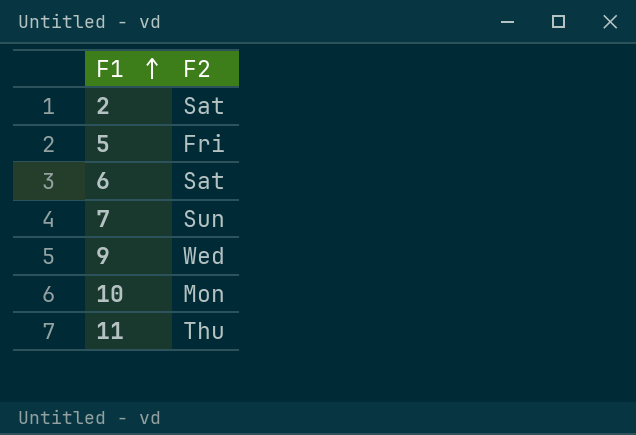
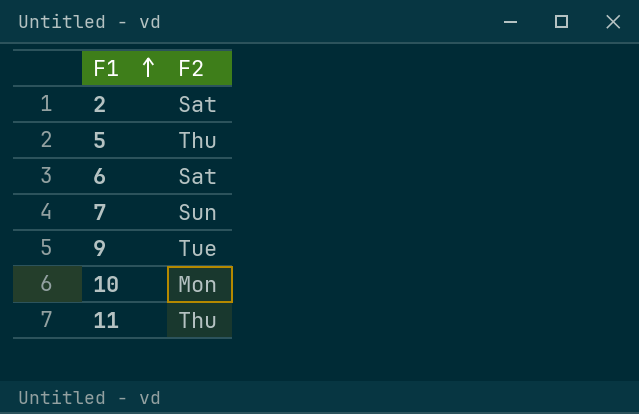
5 | F2: Fri -> Thu
9 | F2: Wed -> Tue

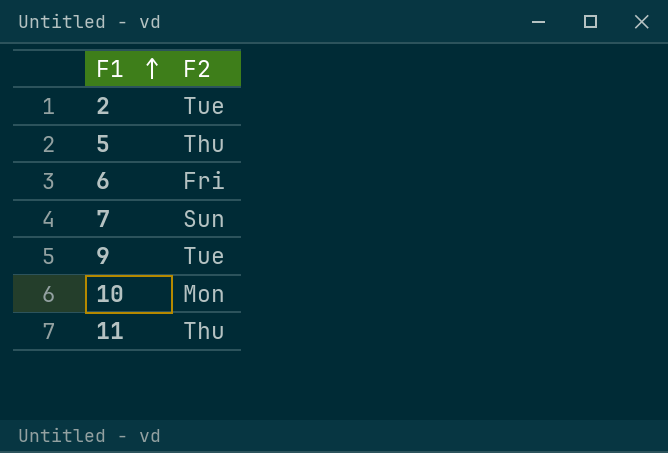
2 | F2: Sat -> Tue
6 | F2: Sat -> Fri

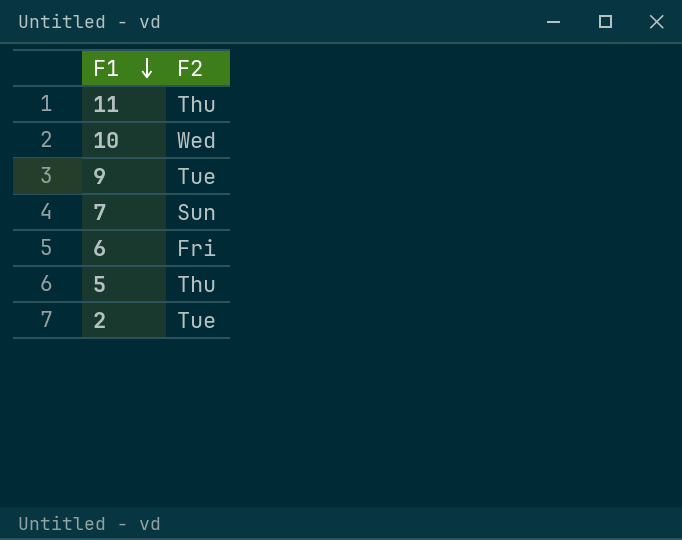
row order: F1 ascending -> F1 descending
10 | F2: Mon -> Wed

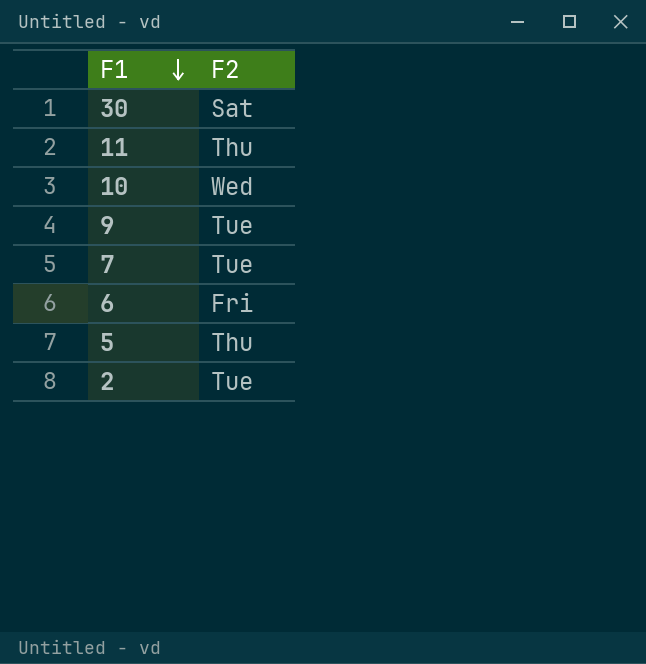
row 30: none -> Sat
7 | F2: Sun -> Tue

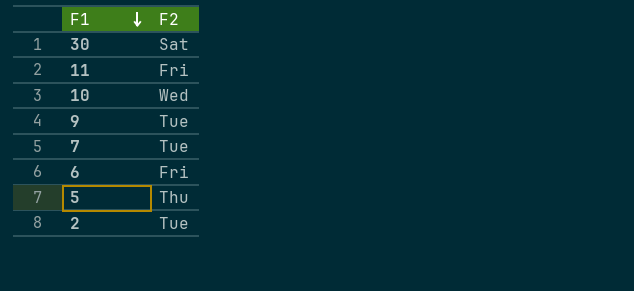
11 | F2: Thu -> Fri

